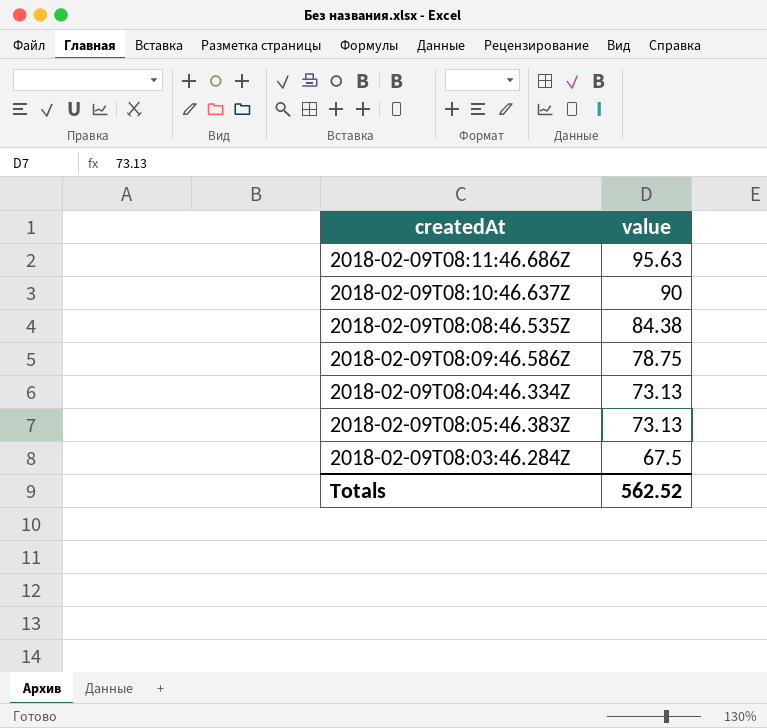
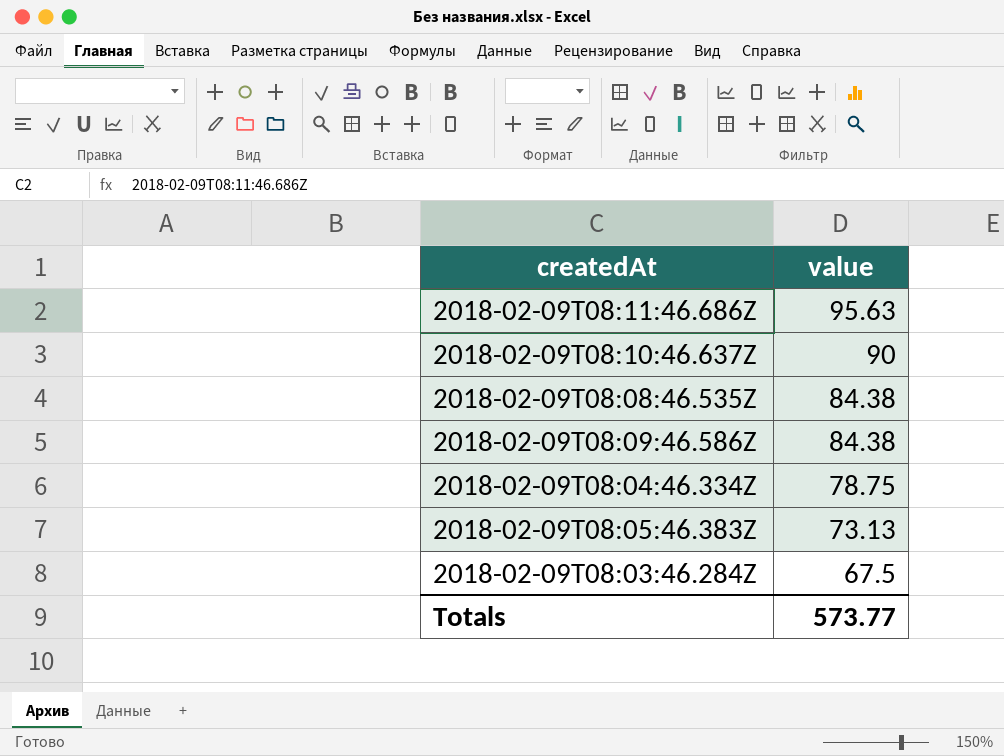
2018-02-09T08:09:46.586Z | value: 78.75 -> 84.38
2018-02-09T08:04:46.334Z | value: 73.13 -> 78.75
Totals | value: 562.52 -> 573.77

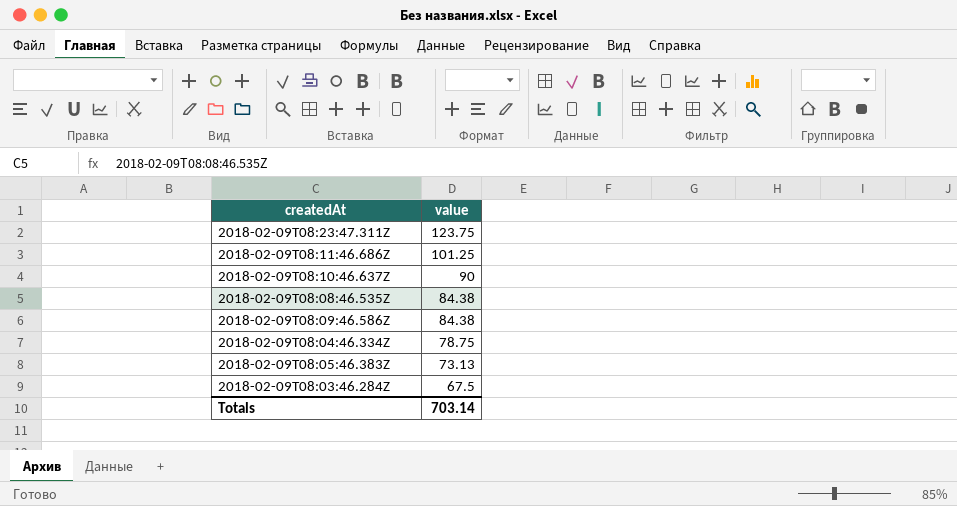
row 2018-02-09T08:23:47.311Z: none -> 123.75
2018-02-09T08:11:46.686Z | value: 95.63 -> 101.25
Totals | value: 573.77 -> 703.14

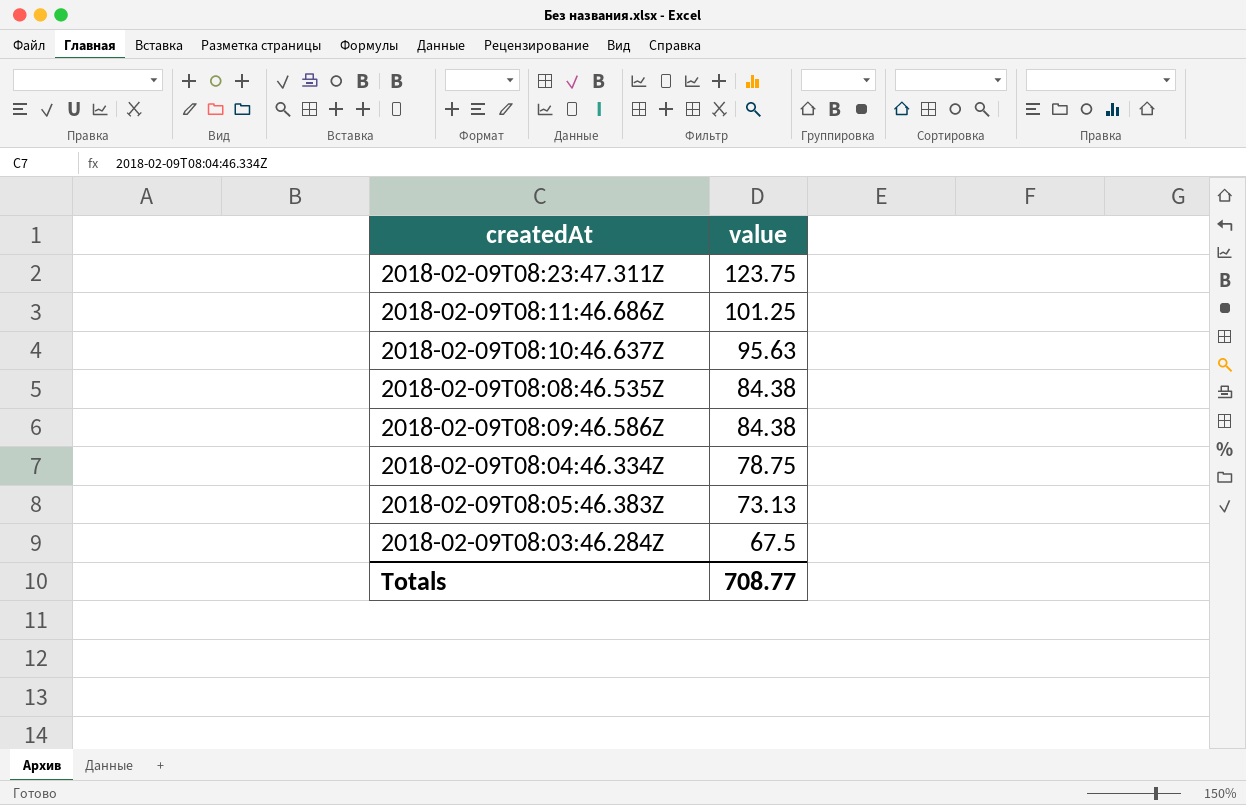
2018-02-09T08:10:46.637Z | value: 90 -> 95.63
Totals | value: 703.14 -> 708.77

